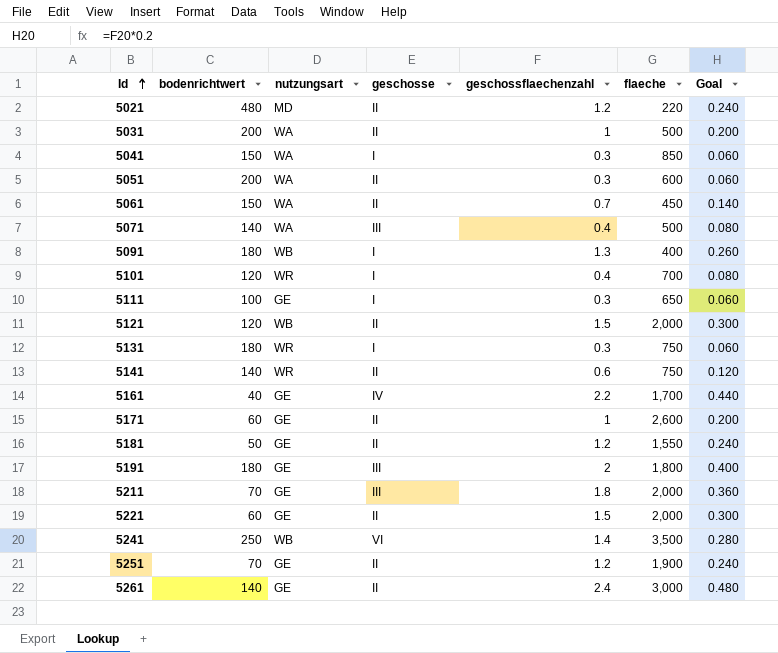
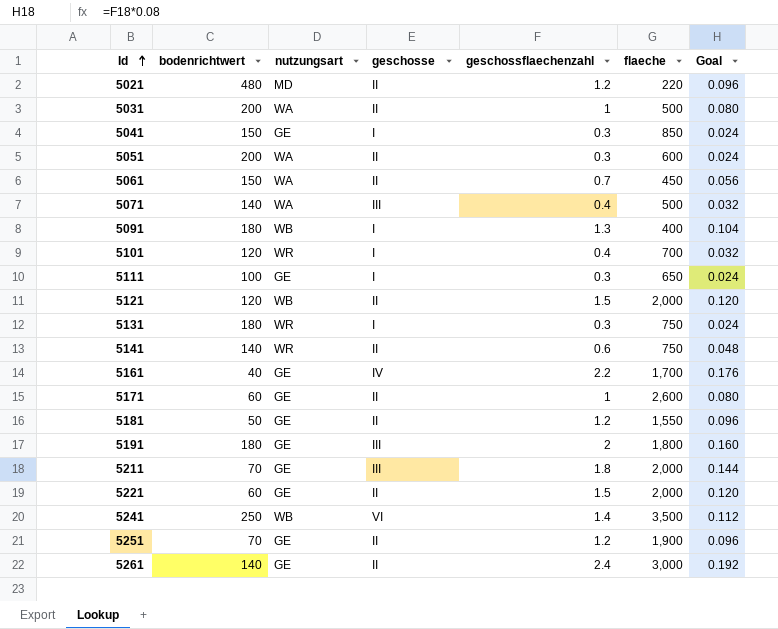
column Goal | formula: [geschossflaechenzahl] * 0.2 -> [geschossflaechenzahl] * 0.08
5041 | nutzungsart: WA -> GE

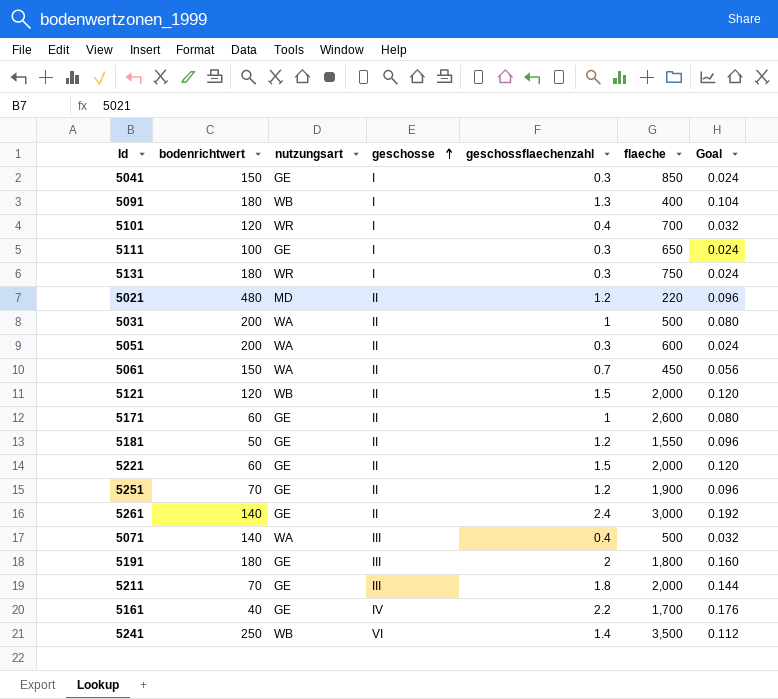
row order: Id ascending -> geschosse ascending
row 5141: 140 | WR | II | 0.6 | 750 | 0.048 -> none

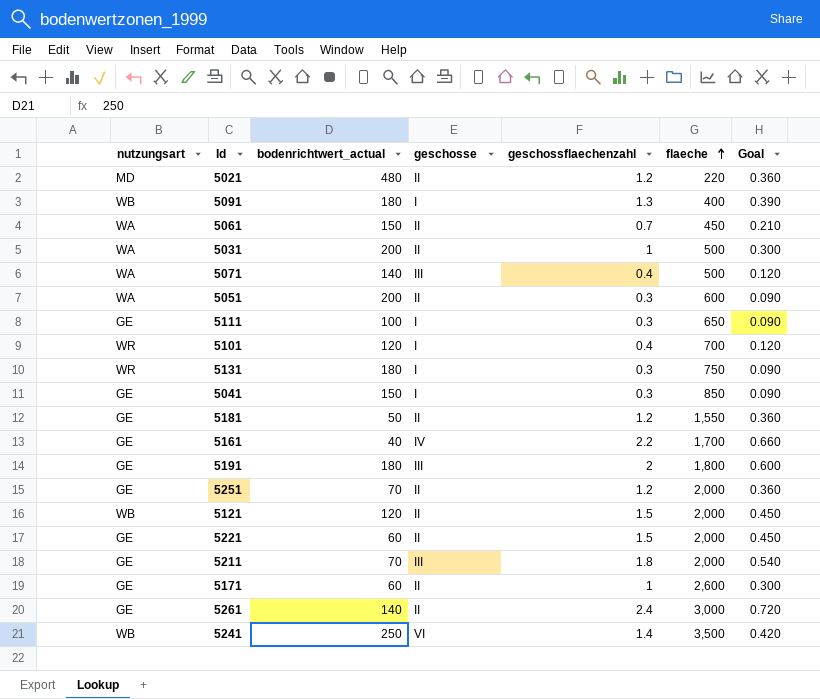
row order: geschosse ascending -> flaeche ascending
column nutzungsart | position: 3 -> 1
column name: bodenrichtwert -> bodenrichtwert_actual
column Goal | formula: [geschossflaechenzahl] * 0.08 -> [geschossflaechenzahl] * 0.3
5251 | flaeche: 1,900 -> 2,000

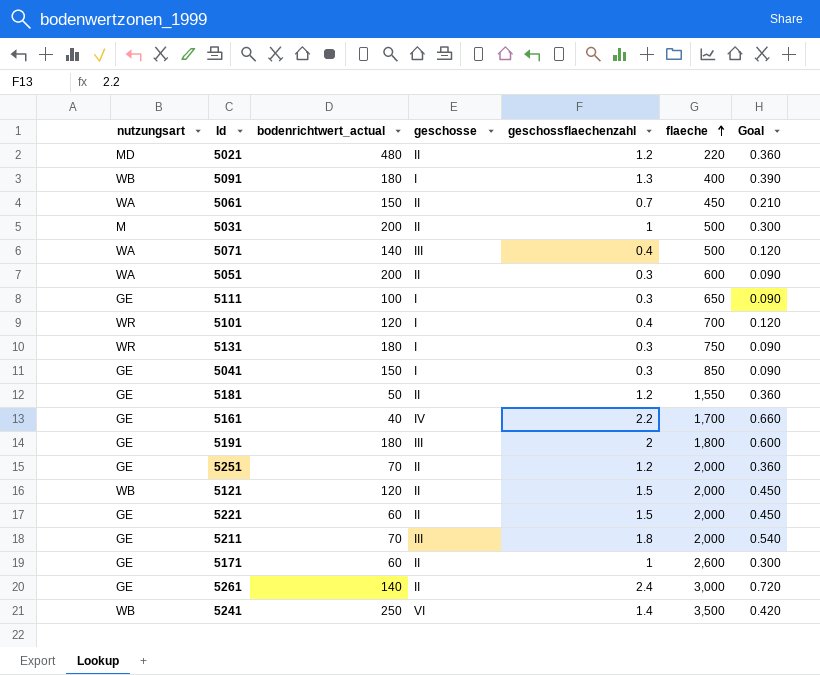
5031 | nutzungsart: WA -> M

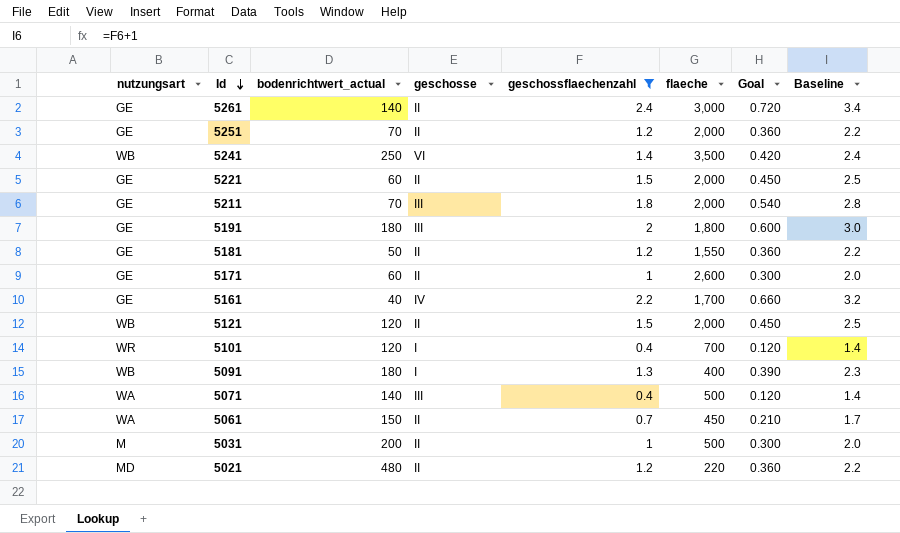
filter: none -> geschossflaechenzahl != 0.3
row order: flaeche ascending -> Id descending
column Baseline | formula: none -> [geschossflaechenzahl] + 1

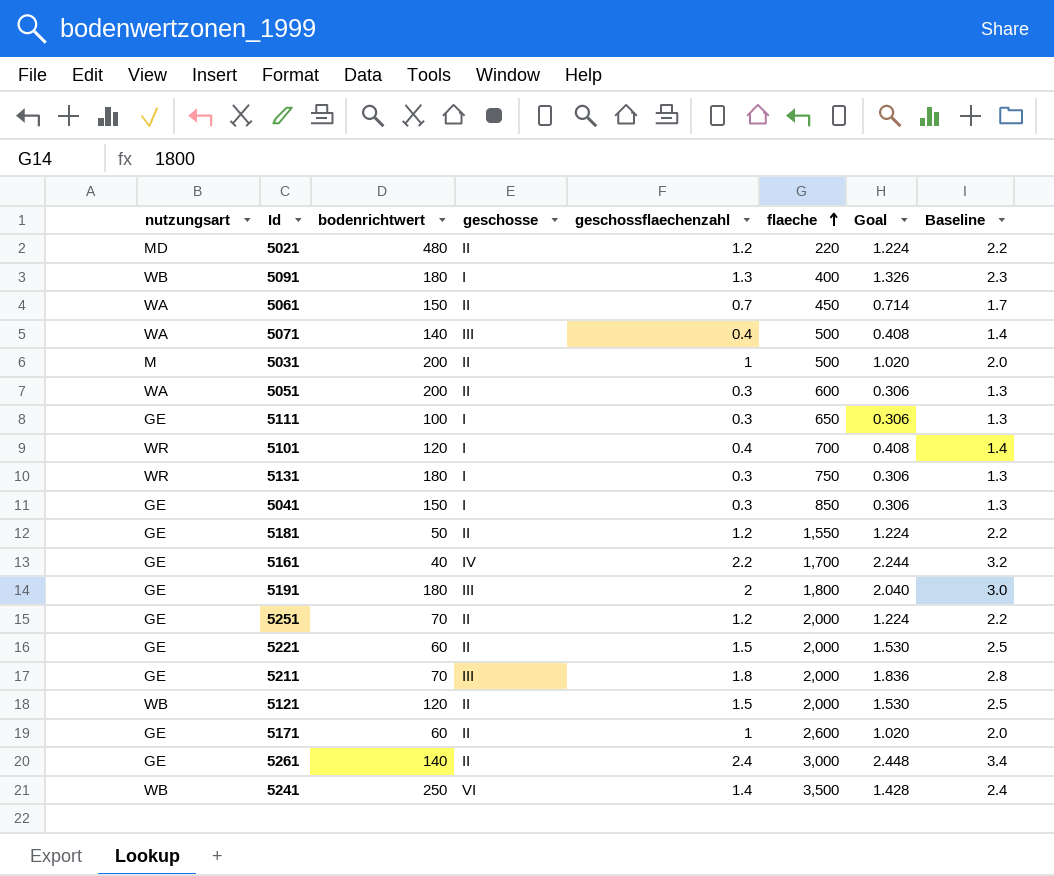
filter: geschossflaechenzahl != 0.3 -> none
row order: Id descending -> flaeche ascending
column name: bodenrichtwert_actual -> bodenrichtwert
column Goal | formula: [geschossflaechenzahl] * 0.3 -> [geschossflaechenzahl] * 1.02

